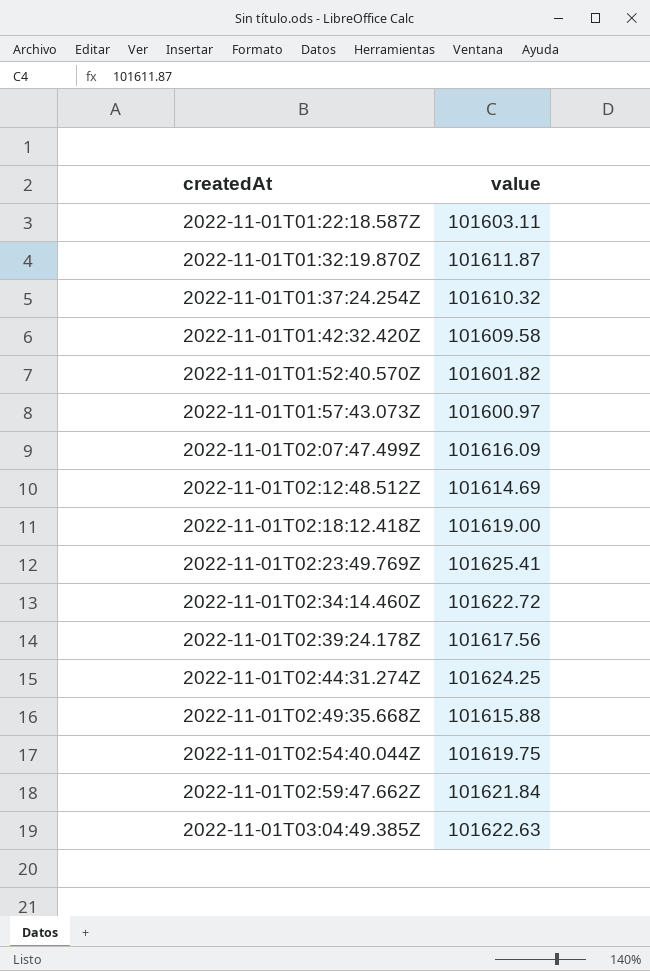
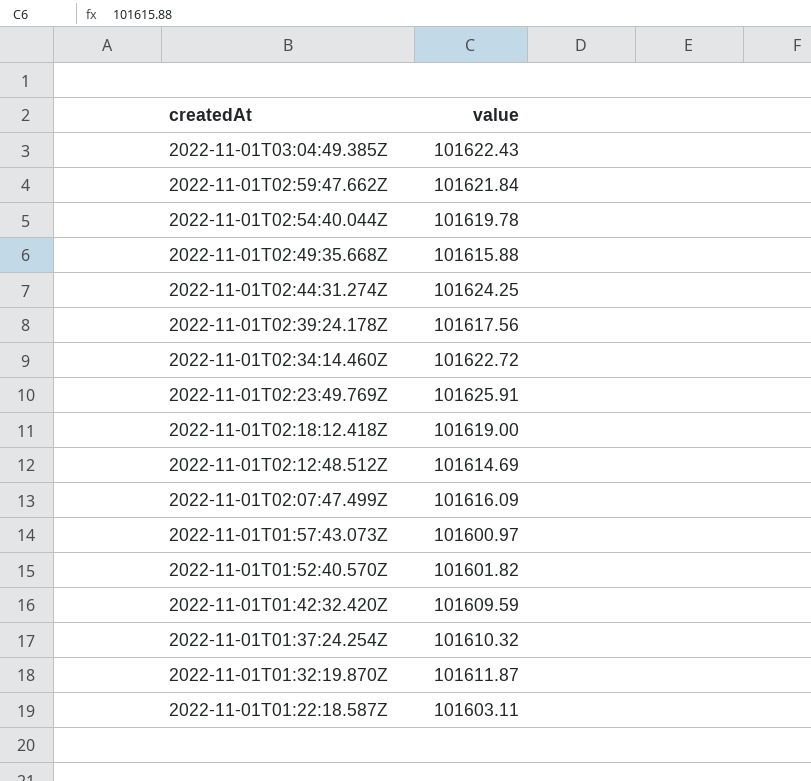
row order: createdAt ascending -> createdAt descending
2022-11-01T03:04:49.385Z | value: 101622.63 -> 101622.43
2022-11-01T02:54:40.044Z | value: 101619.75 -> 101619.78
2022-11-01T02:23:49.769Z | value: 101625.41 -> 101625.91
2022-11-01T01:42:32.420Z | value: 101609.58 -> 101609.59

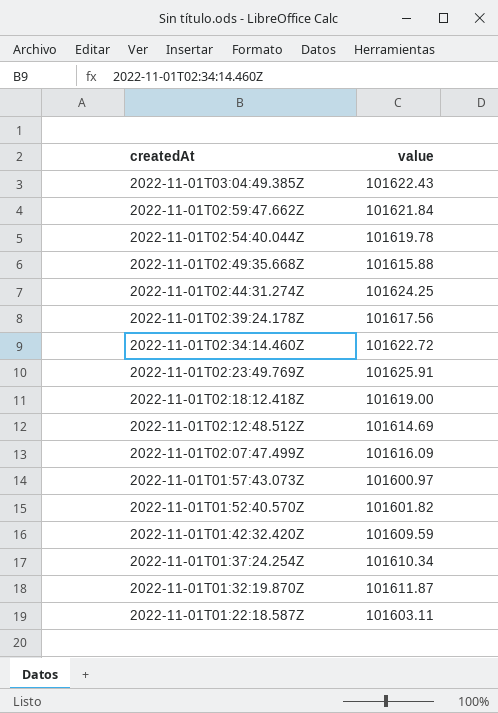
2022-11-01T01:37:24.254Z | value: 101610.32 -> 101610.34

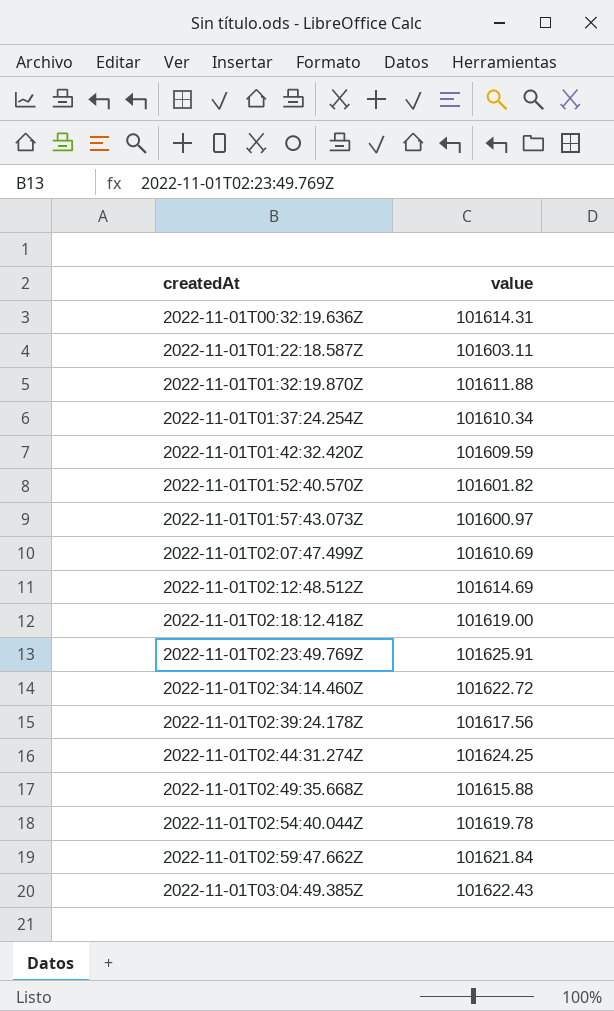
row order: createdAt descending -> createdAt ascending
row 2022-11-01T00:32:19.636Z: none -> 101614.31
2022-11-01T01:32:19.870Z | value: 101611.87 -> 101611.88
2022-11-01T02:07:47.499Z | value: 101616.09 -> 101610.69

